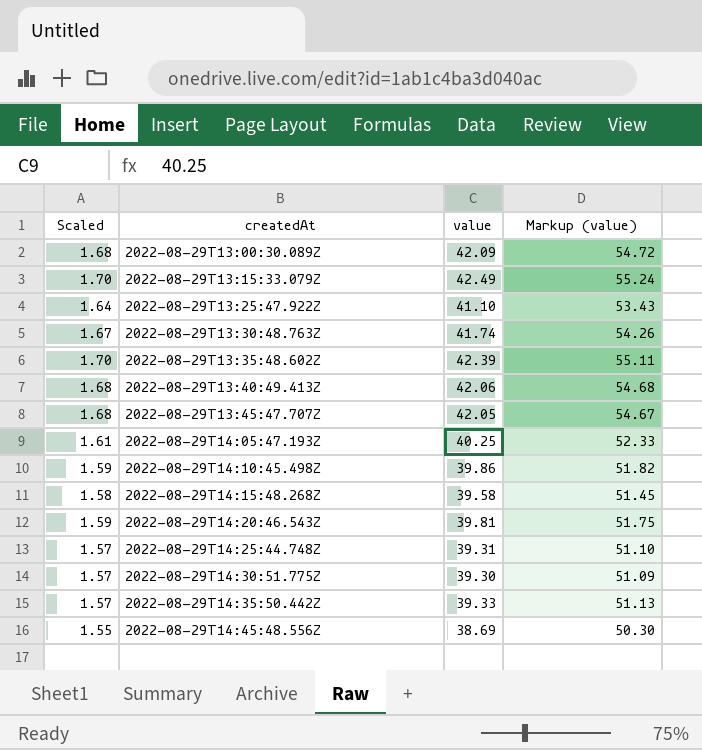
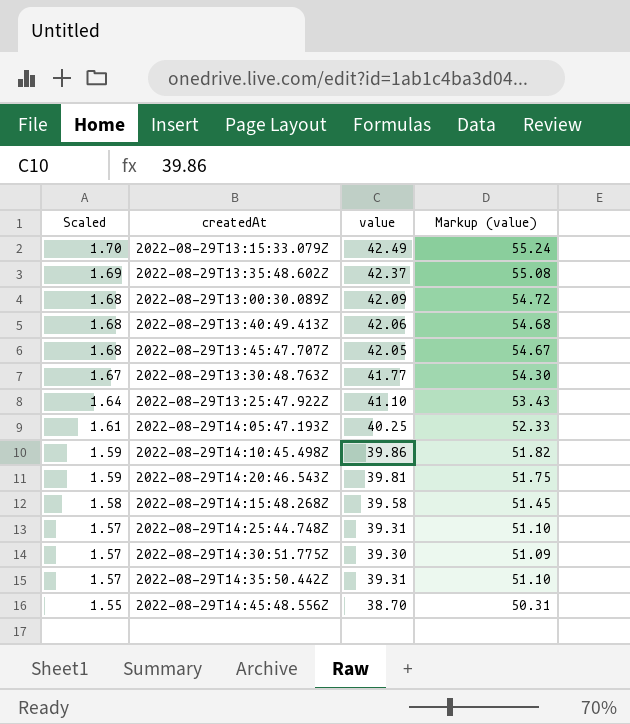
row order: createdAt ascending -> Scaled descending
2022-08-29T13:35:48.602Z | Scaled: 1.70 -> 1.69
2022-08-29T13:35:48.602Z | value: 42.39 -> 42.37
2022-08-29T13:35:48.602Z | Markup (value): 55.11 -> 55.08
2022-08-29T13:30:48.763Z | value: 41.74 -> 41.77
2022-08-29T13:30:48.763Z | Markup (value): 54.26 -> 54.30
2022-08-29T14:35:50.442Z | value: 39.33 -> 39.31
2022-08-29T14:35:50.442Z | Markup (value): 51.13 -> 51.10
2022-08-29T14:45:48.556Z | value: 38.69 -> 38.70
2022-08-29T14:45:48.556Z | Markup (value): 50.30 -> 50.31

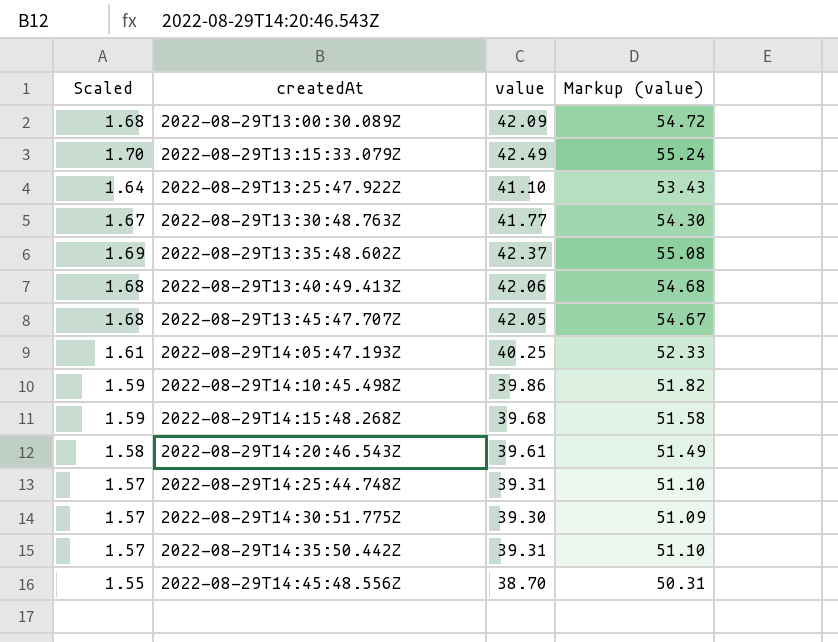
row order: Scaled descending -> createdAt ascending
2022-08-29T14:15:48.268Z | Scaled: 1.58 -> 1.59
2022-08-29T14:15:48.268Z | value: 39.58 -> 39.68
2022-08-29T14:15:48.268Z | Markup (value): 51.45 -> 51.58
2022-08-29T14:20:46.543Z | Scaled: 1.59 -> 1.58
2022-08-29T14:20:46.543Z | value: 39.81 -> 39.61
2022-08-29T14:20:46.543Z | Markup (value): 51.75 -> 51.49

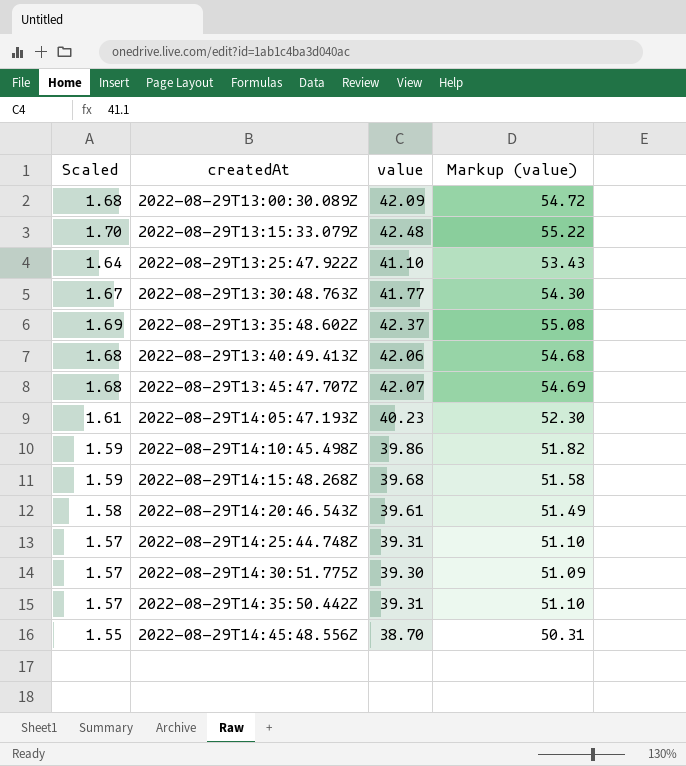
2022-08-29T13:15:33.079Z | value: 42.49 -> 42.48
2022-08-29T13:15:33.079Z | Markup (value): 55.24 -> 55.22
2022-08-29T13:45:47.707Z | value: 42.05 -> 42.07
2022-08-29T13:45:47.707Z | Markup (value): 54.67 -> 54.69
2022-08-29T14:05:47.193Z | value: 40.25 -> 40.23
2022-08-29T14:05:47.193Z | Markup (value): 52.33 -> 52.30

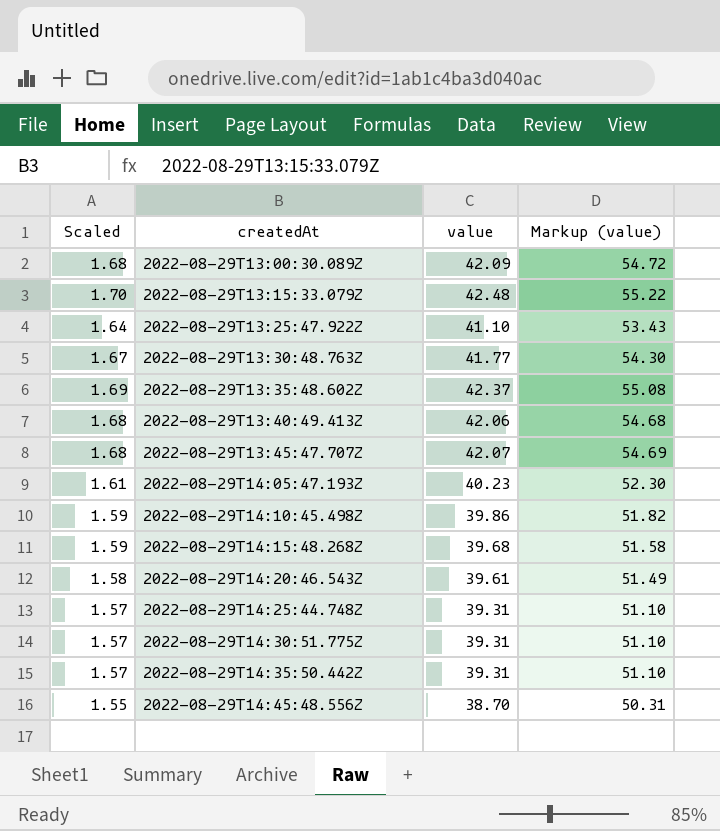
2022-08-29T14:30:51.775Z | value: 39.30 -> 39.31
2022-08-29T14:30:51.775Z | Markup (value): 51.09 -> 51.10

